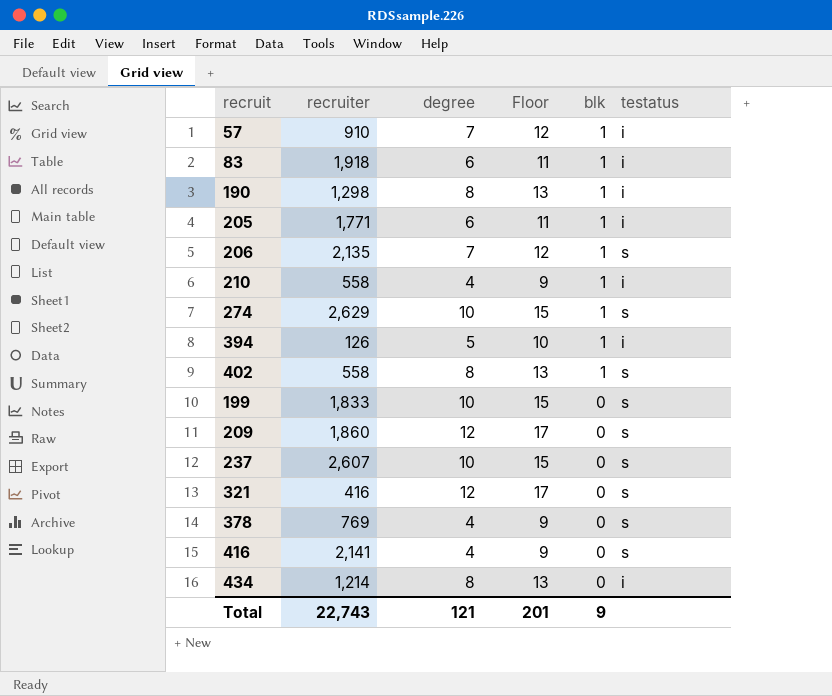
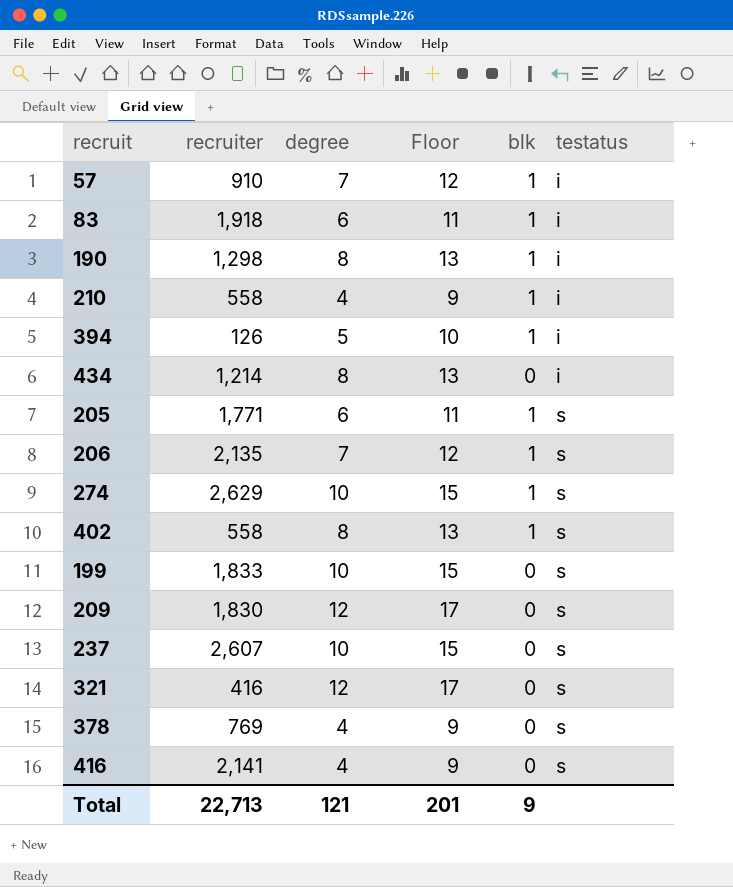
row order: blk descending -> testatus ascending
205 | testatus: i -> s
209 | recruiter: 1,860 -> 1,830
Total | recruiter: 22,743 -> 22,713

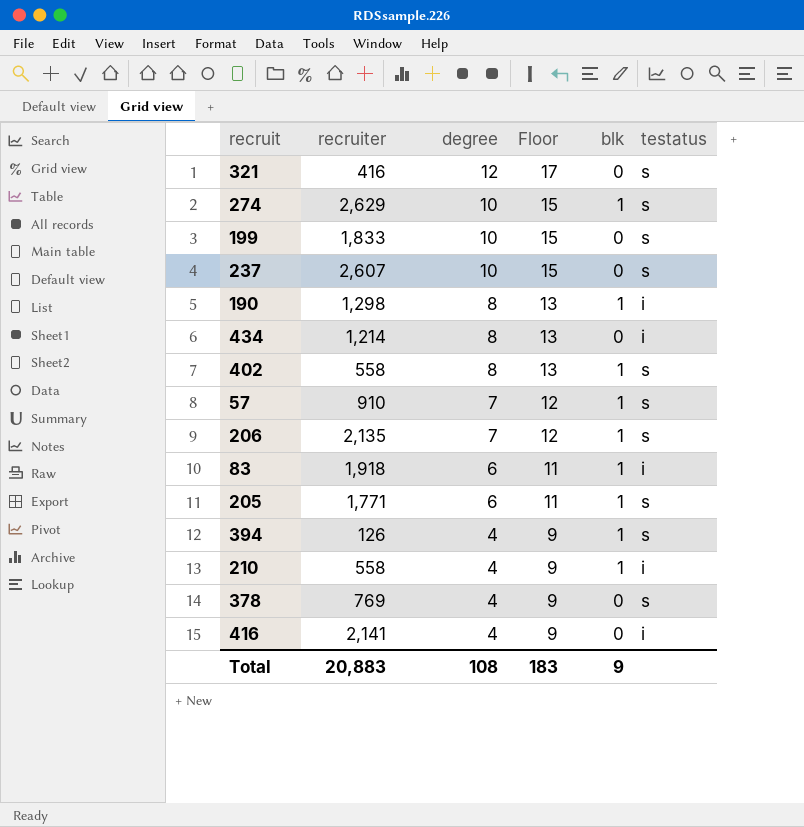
row order: testatus ascending -> degree descending
row 209: 1,830 | 12 | 17 | 0 | s -> none
57 | testatus: i -> s
394 | degree: 5 -> 4
394 | Floor: 10 -> 9
394 | testatus: i -> s
416 | testatus: s -> i
Total | recruiter: 22,713 -> 20,883
Total | degree: 121 -> 108
Total | Floor: 201 -> 183

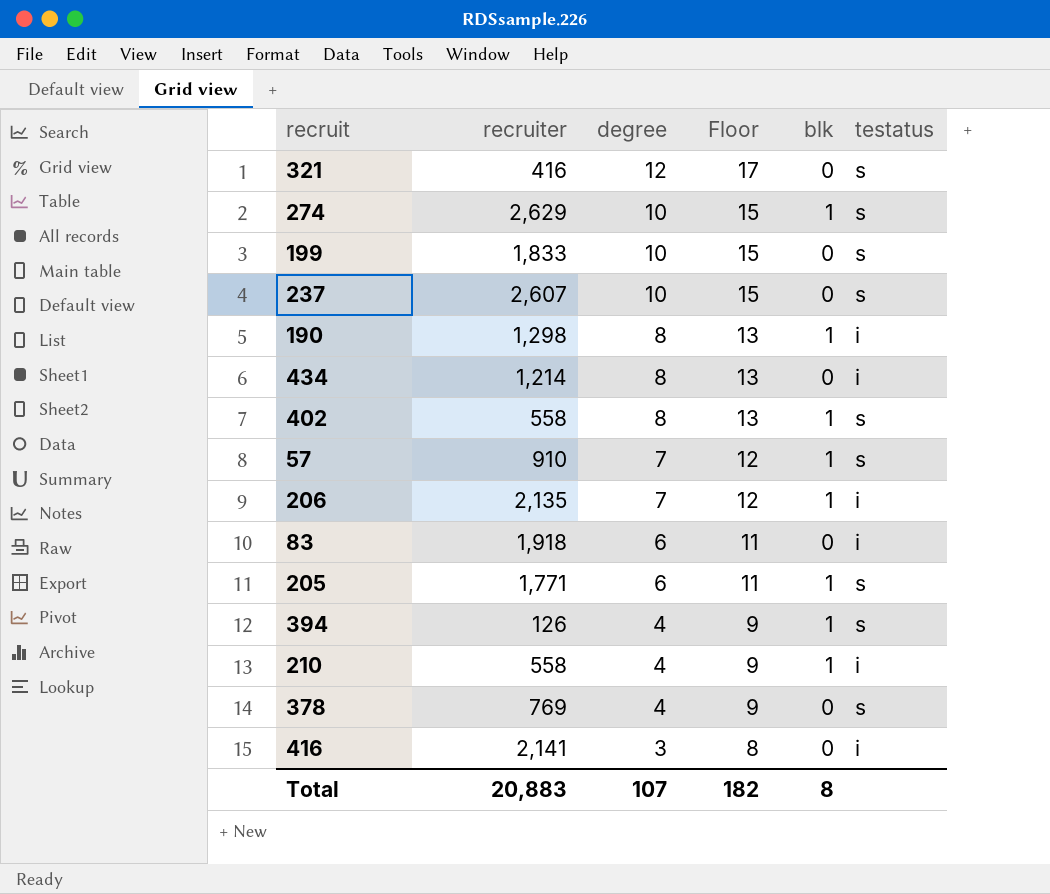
206 | testatus: s -> i
83 | blk: 1 -> 0
416 | degree: 4 -> 3
416 | Floor: 9 -> 8
Total | degree: 108 -> 107
Total | Floor: 183 -> 182
Total | blk: 9 -> 8

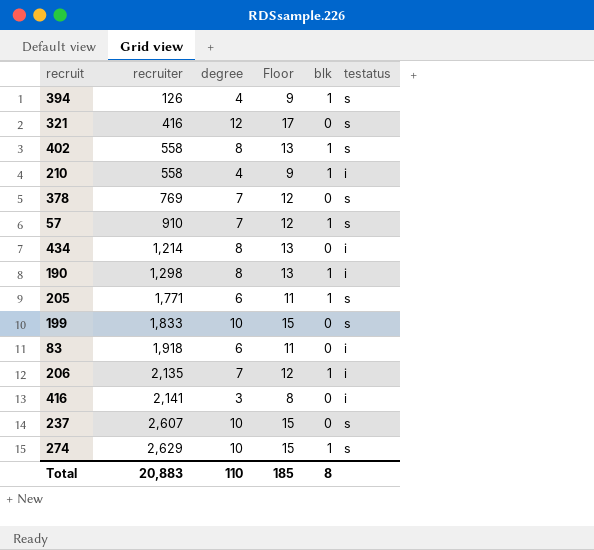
row order: degree descending -> recruiter ascending
378 | degree: 4 -> 7
378 | Floor: 9 -> 12
Total | degree: 107 -> 110
Total | Floor: 182 -> 185

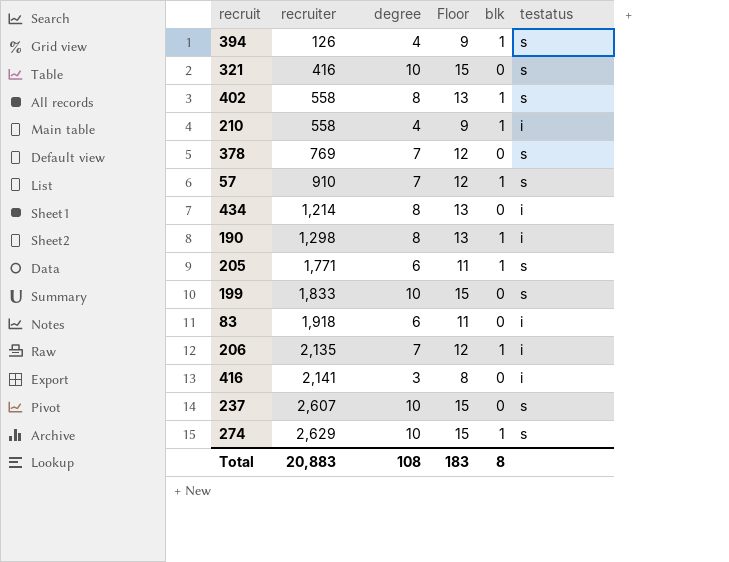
321 | degree: 12 -> 10
321 | Floor: 17 -> 15
Total | degree: 110 -> 108
Total | Floor: 185 -> 183

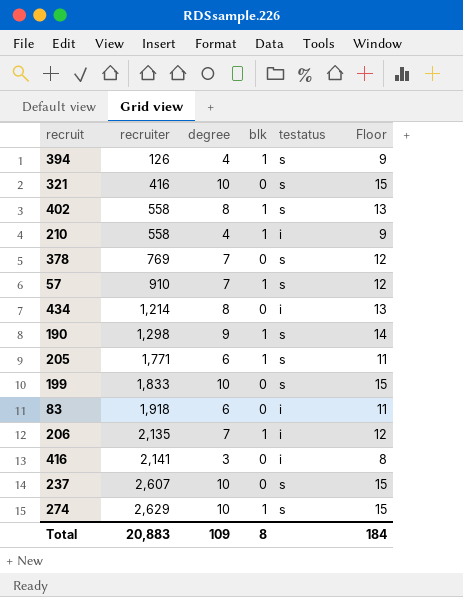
column Floor | position: 4 -> 6
190 | degree: 8 -> 9
190 | testatus: i -> s
190 | Floor: 13 -> 14
Total | degree: 108 -> 109
Total | Floor: 183 -> 184

